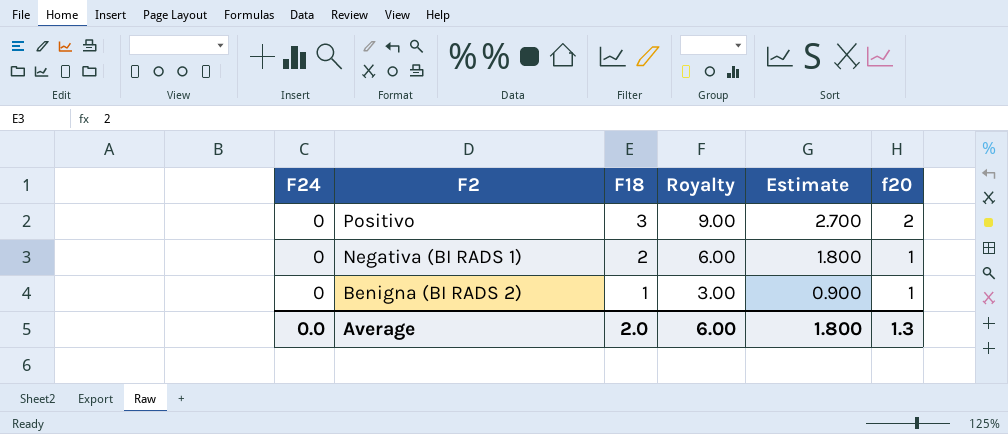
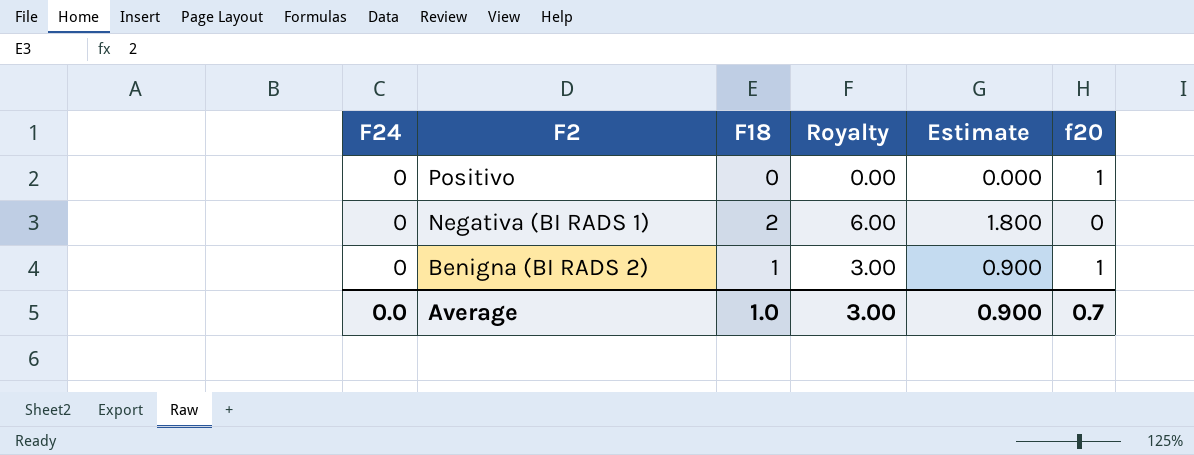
Positivo | F18: 3 -> 0
Positivo | Royalty: 9.00 -> 0.00
Positivo | Estimate: 2.700 -> 0.000
Positivo | f20: 2 -> 1
Negativa (BI RADS 1) | f20: 1 -> 0
Average | F18: 2.0 -> 1.0
Average | Royalty: 6.00 -> 3.00
Average | Estimate: 1.800 -> 0.900
Average | f20: 1.3 -> 0.7

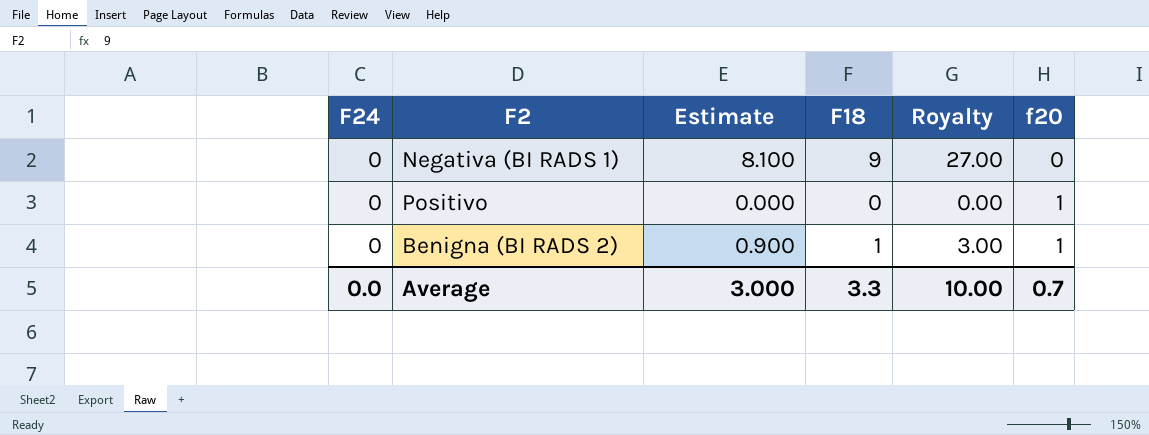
row order: F2 descending -> f20 ascending
column Estimate | position: 5 -> 3
Negativa (BI RADS 1) | Estimate: 1.800 -> 8.100
Negativa (BI RADS 1) | F18: 2 -> 9
Negativa (BI RADS 1) | Royalty: 6.00 -> 27.00
Average | Estimate: 0.900 -> 3.000
Average | F18: 1.0 -> 3.3
Average | Royalty: 3.00 -> 10.00

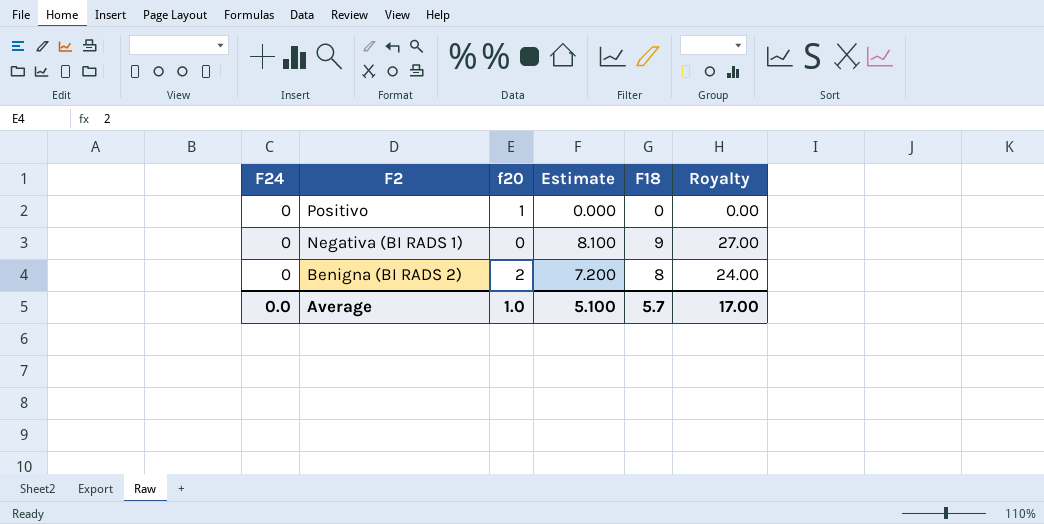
row order: f20 ascending -> F2 descending
column f20 | position: 6 -> 3
Benigna (BI RADS 2) | f20: 1 -> 2
Benigna (BI RADS 2) | Estimate: 0.900 -> 7.200
Benigna (BI RADS 2) | F18: 1 -> 8
Benigna (BI RADS 2) | Royalty: 3.00 -> 24.00
Average | f20: 0.7 -> 1.0
Average | Estimate: 3.000 -> 5.100
Average | F18: 3.3 -> 5.7
Average | Royalty: 10.00 -> 17.00

